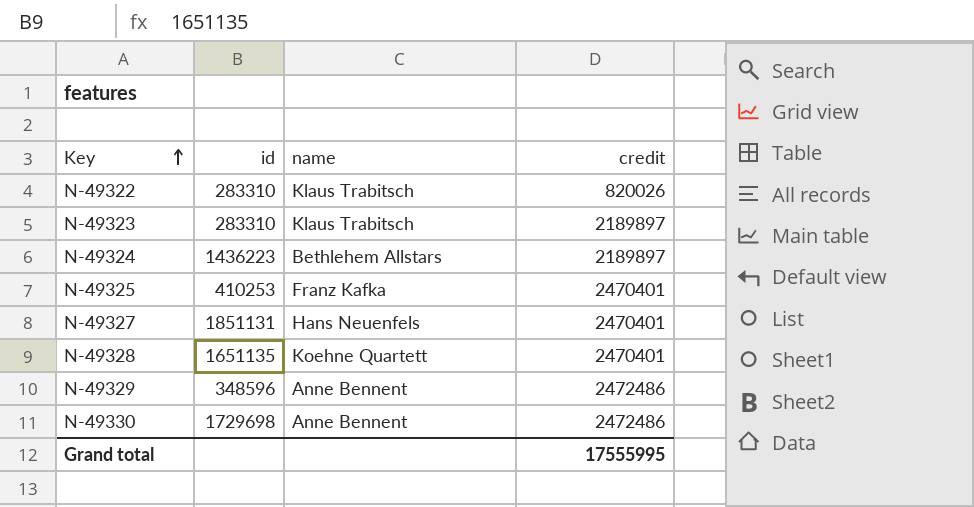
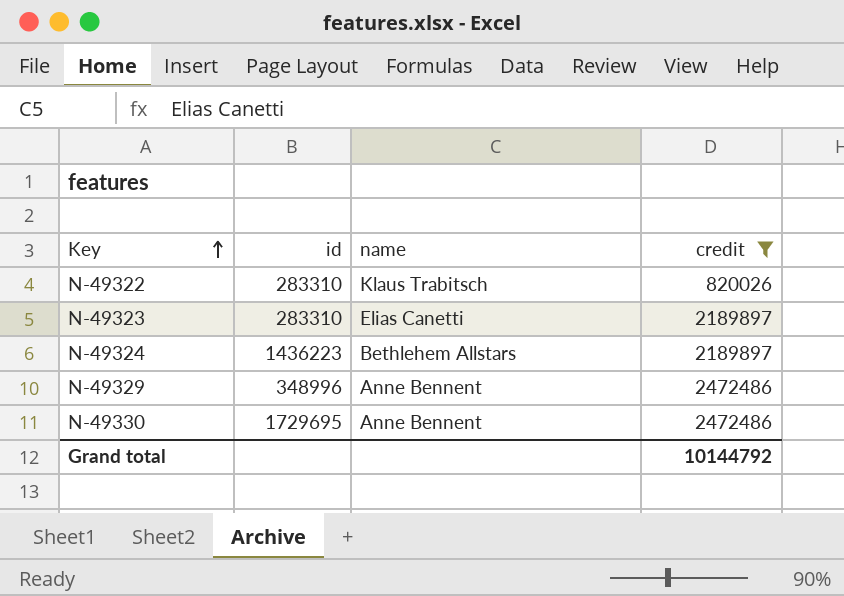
filter: none -> credit != 2470401
N-49323 | name: Klaus Trabitsch -> Elias Canetti
N-49329 | id: 348596 -> 348996
N-49330 | id: 1729698 -> 1729695
Grand total | credit: 17555995 -> 10144792

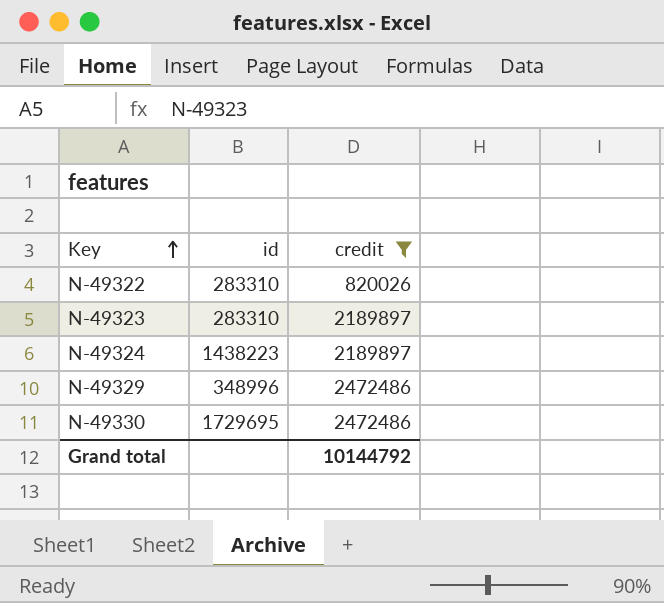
column name | position: 3 -> none
N-49324 | id: 1436223 -> 1438223

